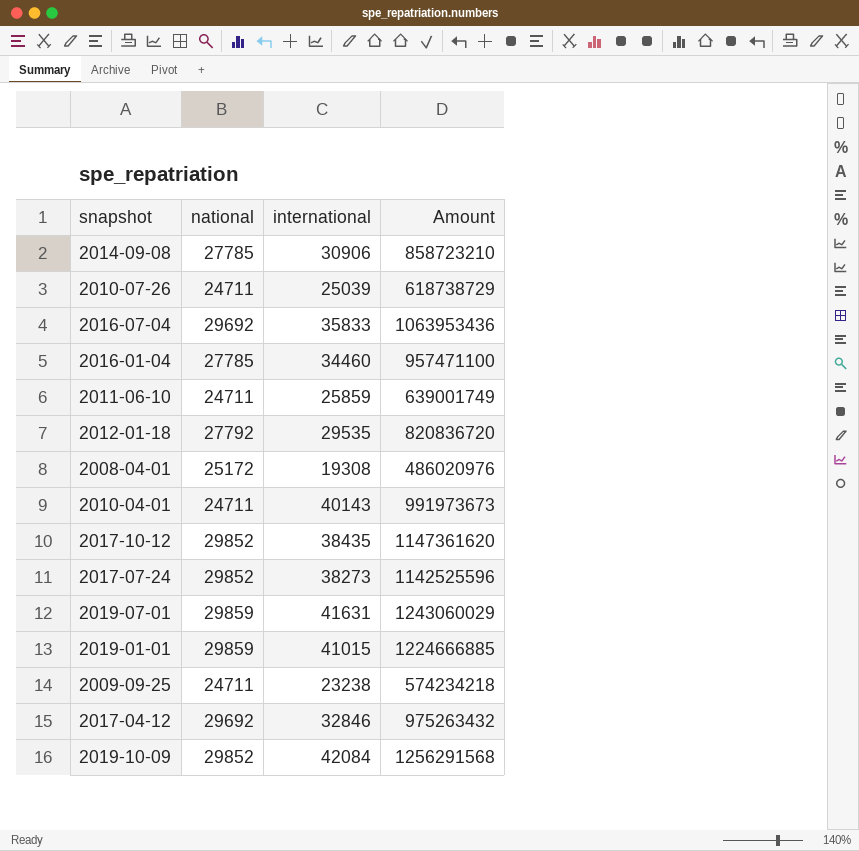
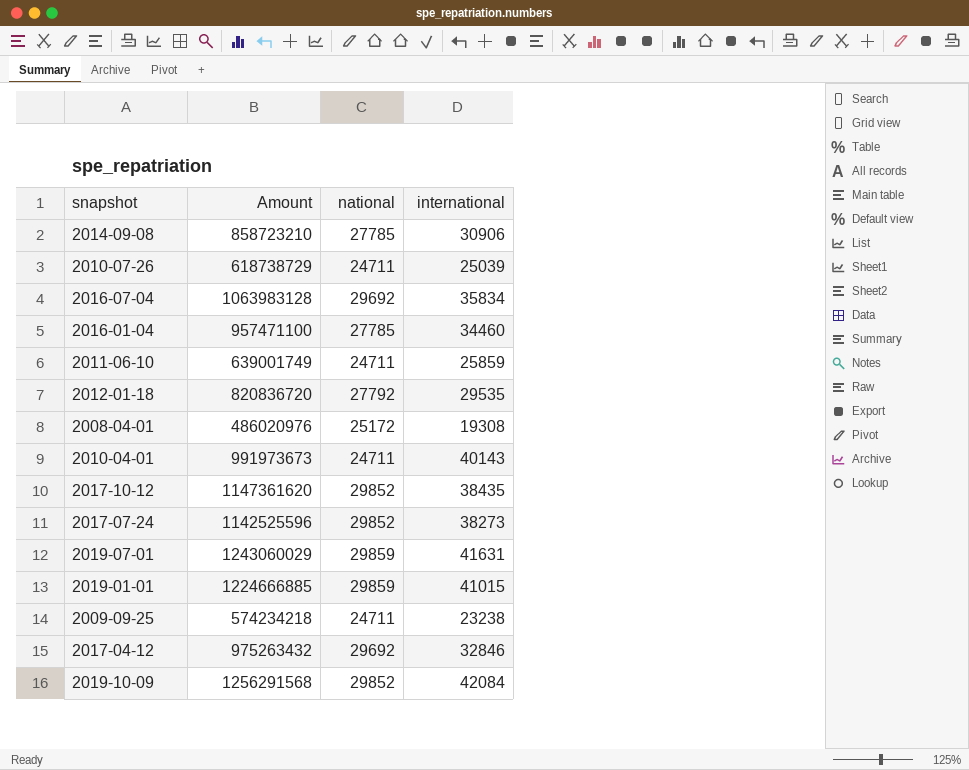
column Amount | position: 4 -> 2
2016-07-04 | Amount: 1063953436 -> 1063983128
2016-07-04 | international: 35833 -> 35834

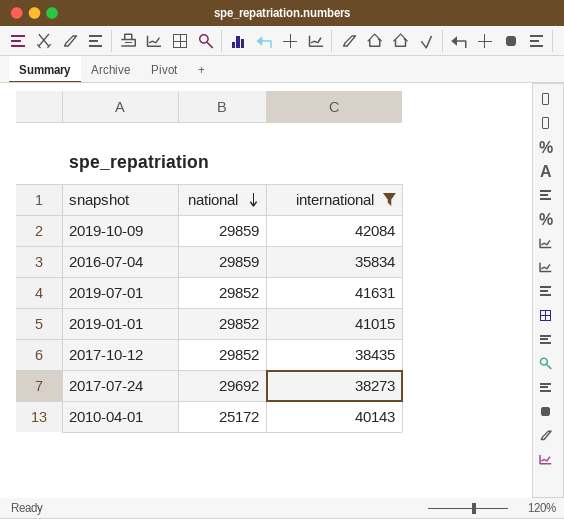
filter: none -> international >= 35834
row order: none -> national descending
column Amount | formula: [national] * [international] -> none
2019-10-09 | national: 29852 -> 29859
2016-07-04 | national: 29692 -> 29859
2019-07-01 | national: 29859 -> 29852
2019-01-01 | national: 29859 -> 29852
2017-07-24 | national: 29852 -> 29692
2010-04-01 | national: 24711 -> 25172

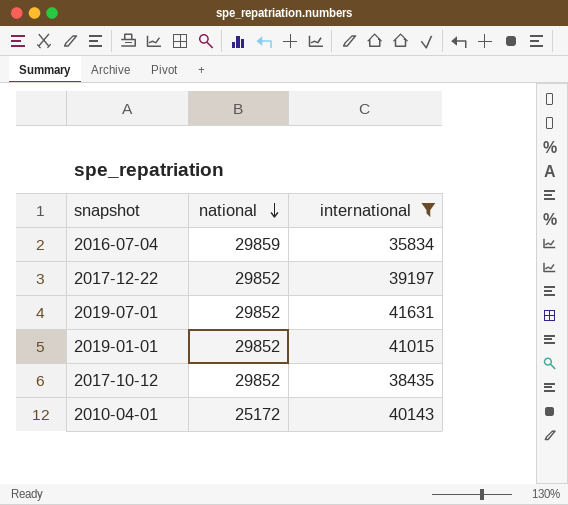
row 2019-10-09: 29859 | 42084 -> none
row 2017-07-24: 29692 | 38273 -> none
row 2017-12-22: none -> 29852 | 39197

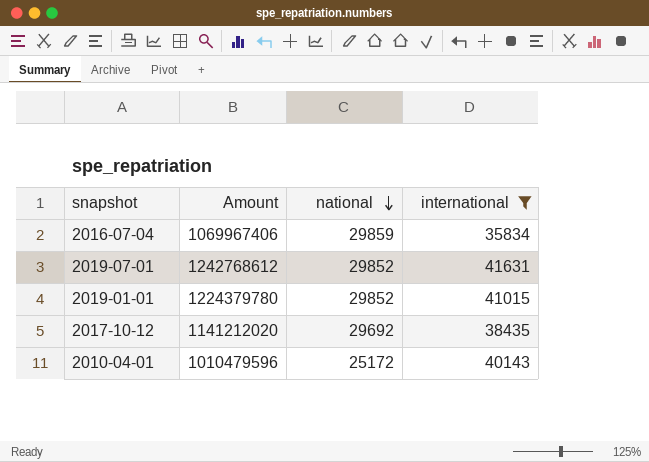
column Amount | formula: none -> [national] * [international]
row 2017-12-22: 29852 | 39197 -> none
2017-10-12 | national: 29852 -> 29692

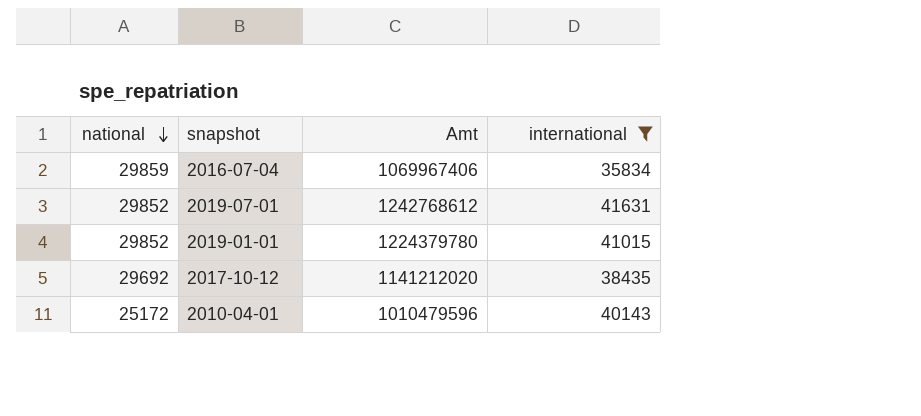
column national | position: 3 -> 1
column name: Amount -> Amt

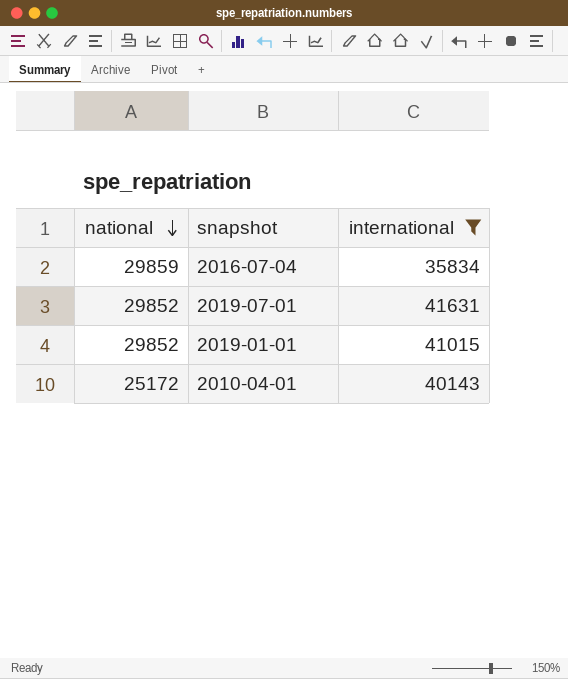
column Amt | formula: [national] * [international] -> none
row 2017-10-12: 29692 | 1141212020 | 38435 -> none

